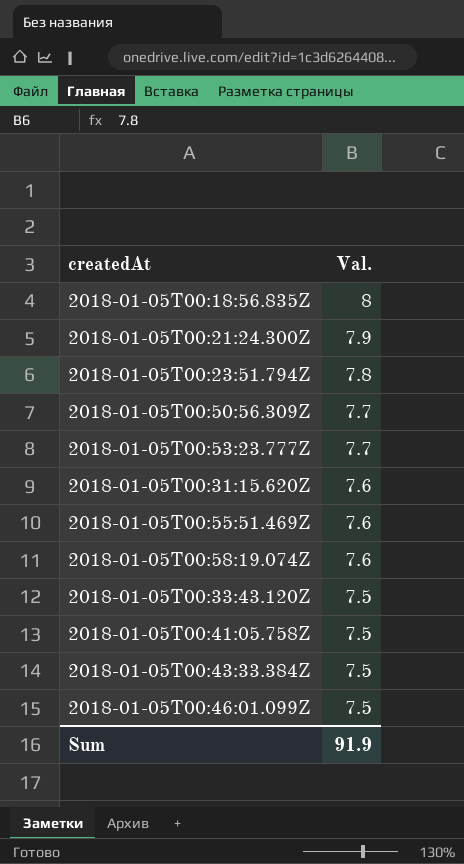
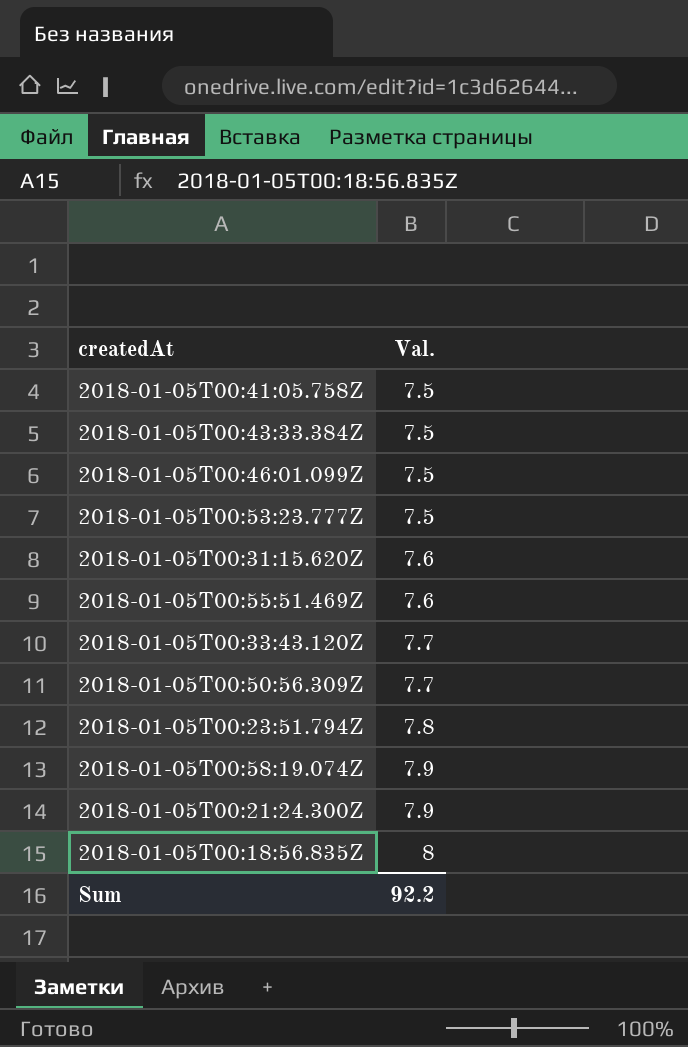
row order: Val. descending -> Val. ascending
2018-01-05T00:53:23.777Z | Val.: 7.7 -> 7.5
2018-01-05T00:33:43.120Z | Val.: 7.5 -> 7.7
2018-01-05T00:58:19.074Z | Val.: 7.6 -> 7.9
Sum | Val.: 91.9 -> 92.2

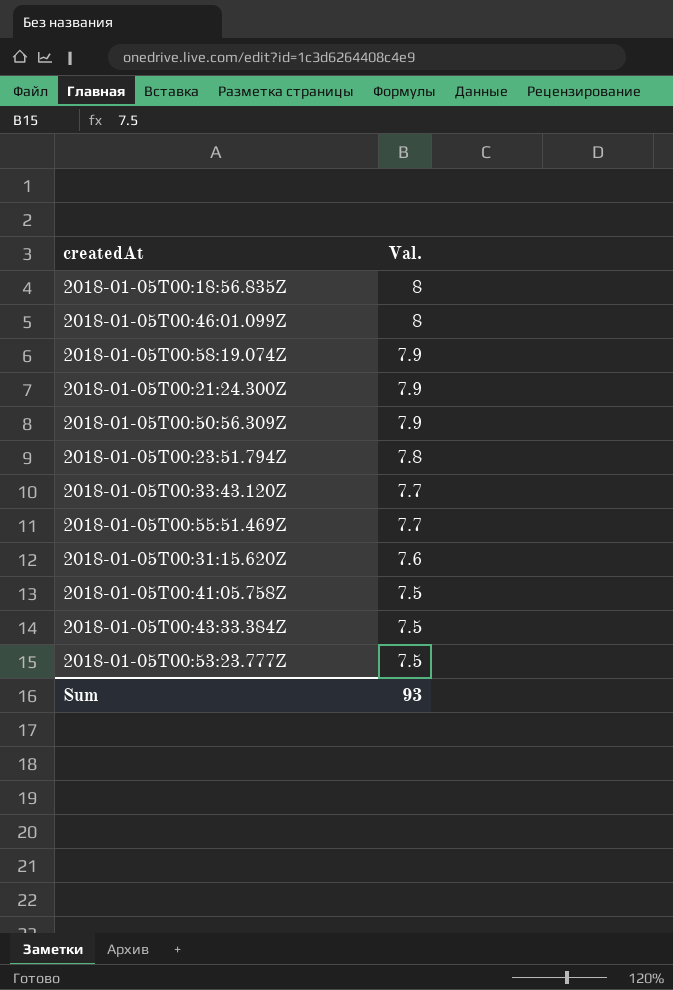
row order: Val. ascending -> Val. descending
2018-01-05T00:46:01.099Z | Val.: 7.5 -> 8
2018-01-05T00:50:56.309Z | Val.: 7.7 -> 7.9
2018-01-05T00:55:51.469Z | Val.: 7.6 -> 7.7
Sum | Val.: 92.2 -> 93

